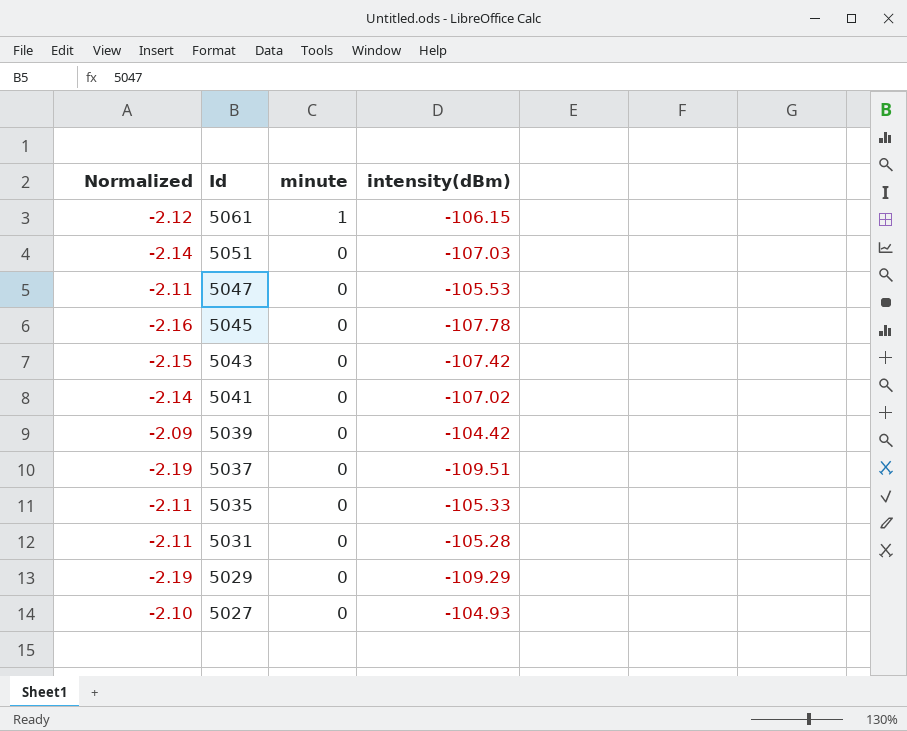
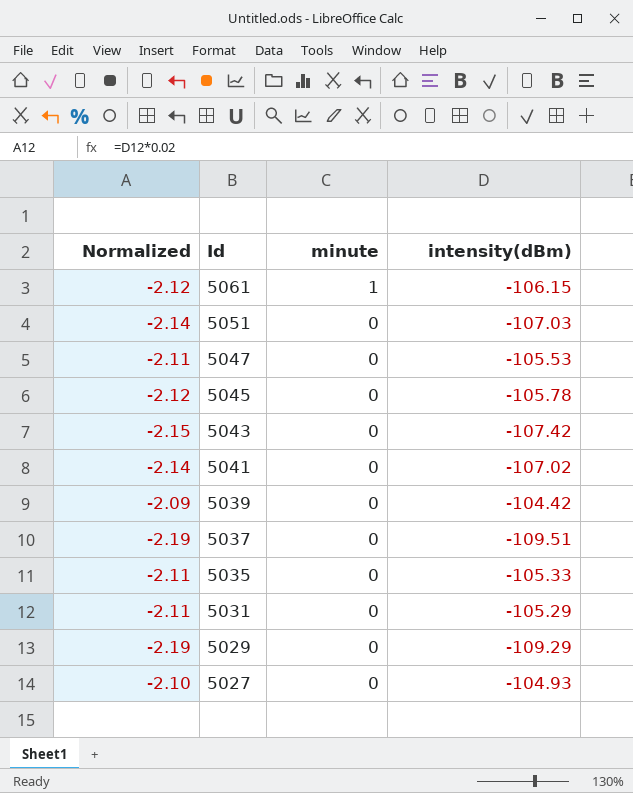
5045 | Normalized: -2.16 -> -2.12
5045 | intensity(dBm): -107.78 -> -105.78
5031 | intensity(dBm): -105.28 -> -105.29

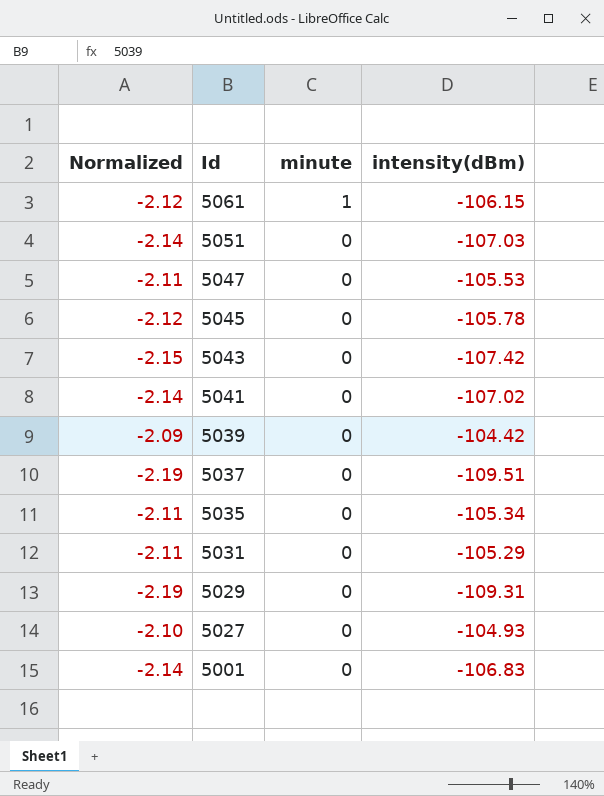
5035 | intensity(dBm): -105.33 -> -105.34
5029 | intensity(dBm): -109.29 -> -109.31
row 5001: none -> -2.14 | 0 | -106.83

